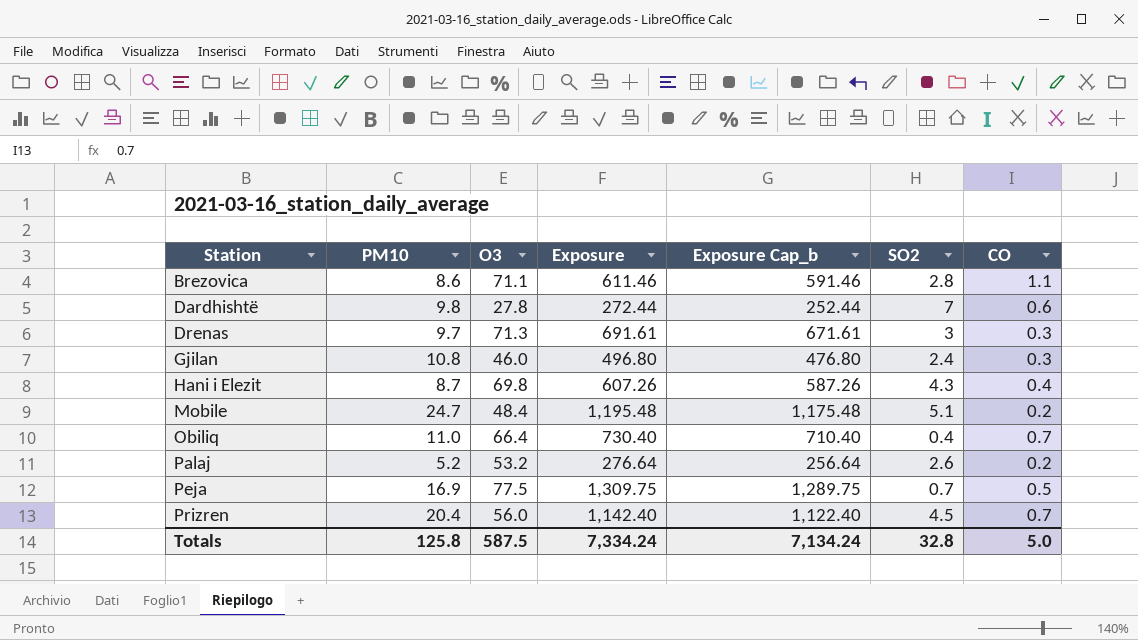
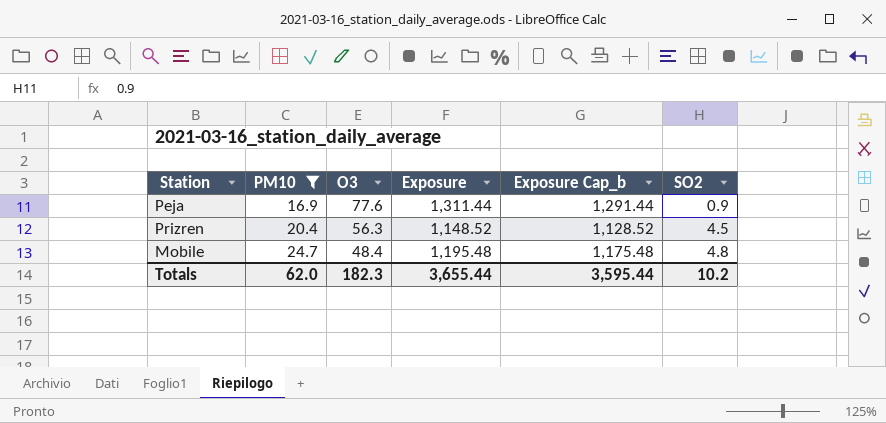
filter: none -> PM10 >= 16.9
row order: Station ascending -> PM10 ascending
column CO | position: 7 -> none
Peja | O3: 77.5 -> 77.6
Peja | Exposure: 1,309.75 -> 1,311.44
Peja | Exposure Cap_b: 1,289.75 -> 1,291.44
Peja | SO2: 0.7 -> 0.9
Prizren | O3: 56.0 -> 56.3
Prizren | Exposure: 1,142.40 -> 1,148.52
Prizren | Exposure Cap_b: 1,122.40 -> 1,128.52
Mobile | SO2: 5.1 -> 4.8
Totals | PM10: 125.8 -> 62.0
Totals | O3: 587.5 -> 182.3
Totals | Exposure: 7,334.24 -> 3,655.44
Totals | Exposure Cap_b: 7,134.24 -> 3,595.44
Totals | SO2: 32.8 -> 10.2

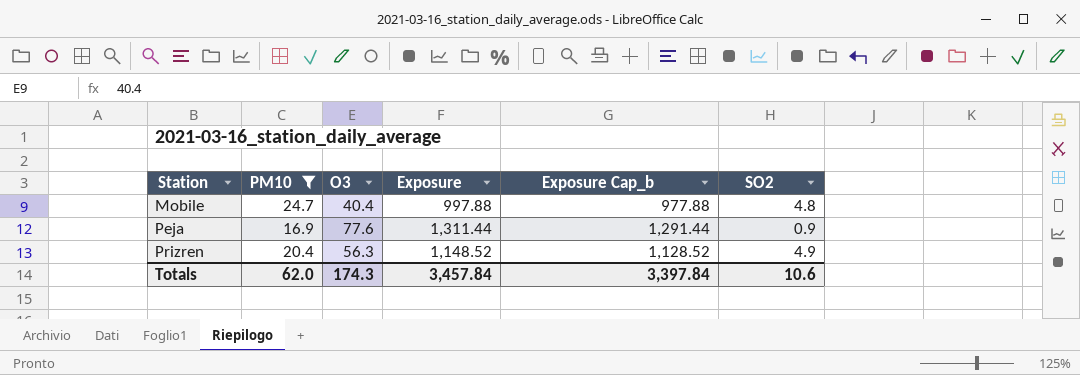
row order: PM10 ascending -> Station ascending
Mobile | O3: 48.4 -> 40.4
Mobile | Exposure: 1,195.48 -> 997.88
Mobile | Exposure Cap_b: 1,175.48 -> 977.88
Prizren | SO2: 4.5 -> 4.9
Totals | O3: 182.3 -> 174.3
Totals | Exposure: 3,655.44 -> 3,457.84
Totals | Exposure Cap_b: 3,595.44 -> 3,397.84
Totals | SO2: 10.2 -> 10.6

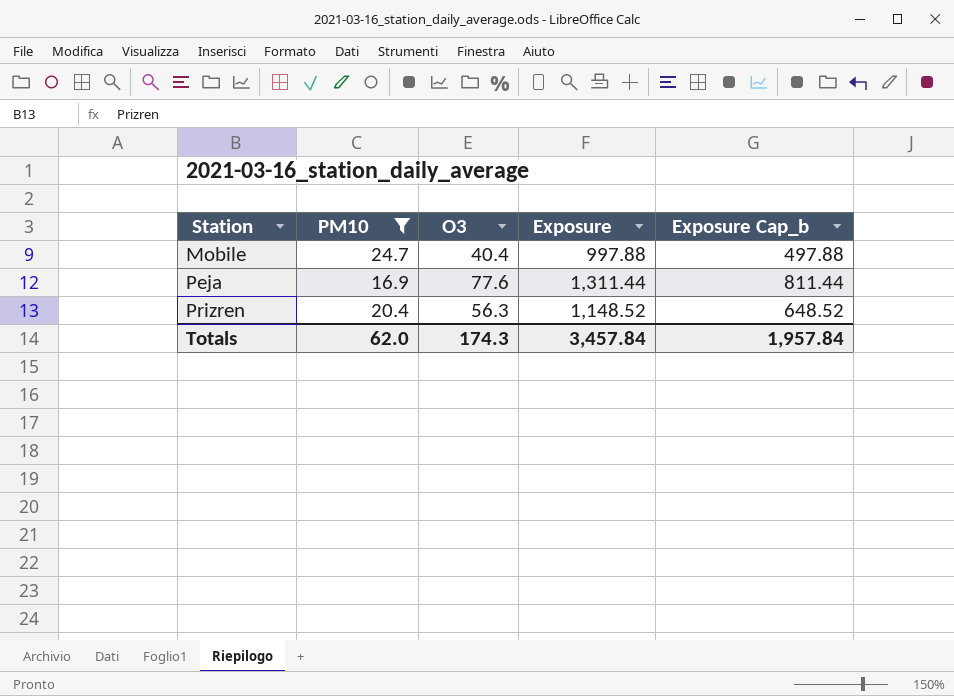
column SO2 | position: 6 -> none
column Exposure Cap_b | formula: [Exposure] - 20 -> [Exposure] - 500
Totals | Exposure Cap_b: 3,397.84 -> 1,957.84

